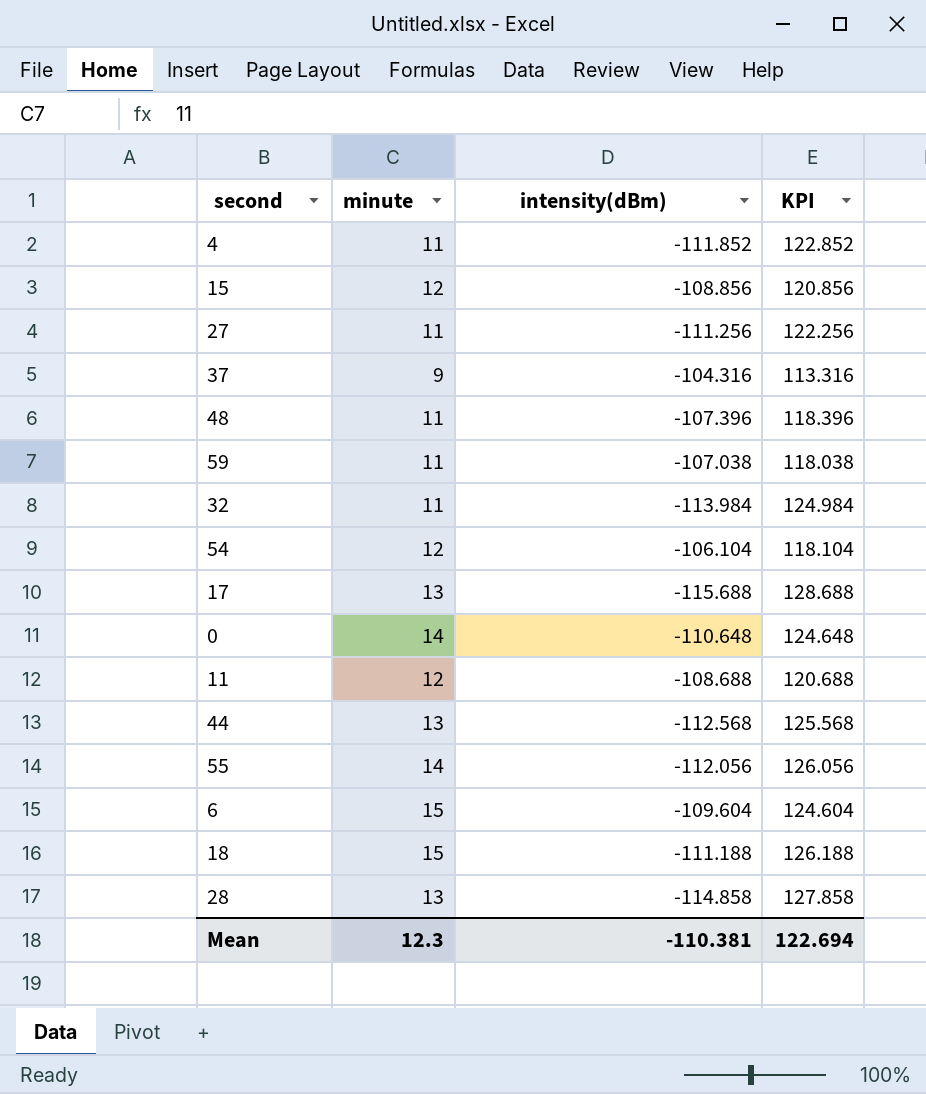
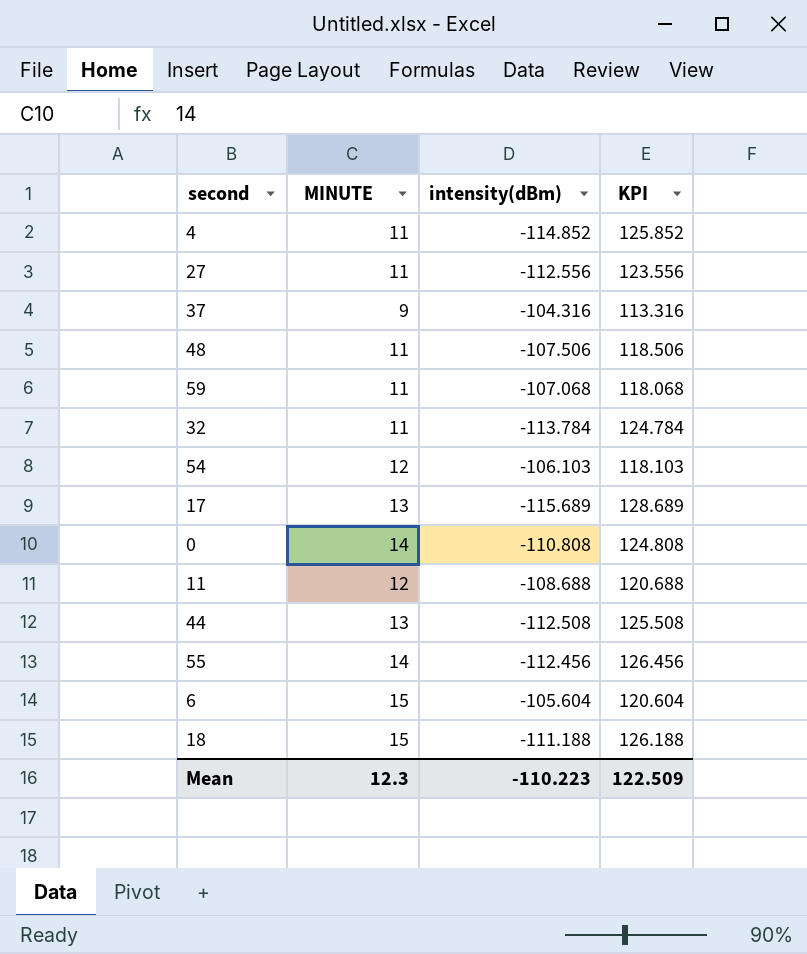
column name: minute -> MINUTE
row 15: 12 | -108.856 | 120.856 -> none
row 28: 13 | -114.858 | 127.858 -> none
4 | intensity(dBm): -111.852 -> -114.852
4 | KPI: 122.852 -> 125.852
27 | intensity(dBm): -111.256 -> -112.556
27 | KPI: 122.256 -> 123.556
48 | intensity(dBm): -107.396 -> -107.506
48 | KPI: 118.396 -> 118.506
59 | intensity(dBm): -107.038 -> -107.068
59 | KPI: 118.038 -> 118.068
32 | intensity(dBm): -113.984 -> -113.784
32 | KPI: 124.984 -> 124.784
54 | intensity(dBm): -106.104 -> -106.103
54 | KPI: 118.104 -> 118.103
17 | intensity(dBm): -115.688 -> -115.689
17 | KPI: 128.688 -> 128.689
0 | intensity(dBm): -110.648 -> -110.808
0 | KPI: 124.648 -> 124.808
44 | intensity(dBm): -112.568 -> -112.508
44 | KPI: 125.568 -> 125.508
55 | intensity(dBm): -112.056 -> -112.456
55 | KPI: 126.056 -> 126.456
6 | intensity(dBm): -109.604 -> -105.604
6 | KPI: 124.604 -> 120.604
Mean | intensity(dBm): -110.381 -> -110.223
Mean | KPI: 122.694 -> 122.509

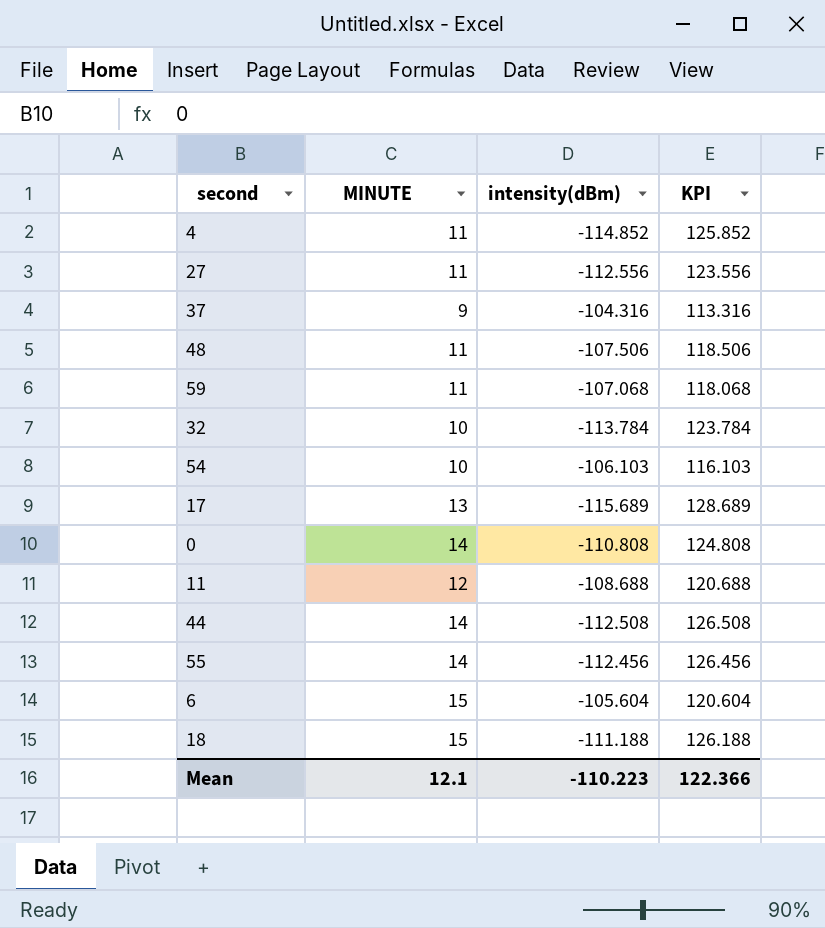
32 | MINUTE: 11 -> 10
32 | KPI: 124.784 -> 123.784
54 | MINUTE: 12 -> 10
54 | KPI: 118.103 -> 116.103
44 | MINUTE: 13 -> 14
44 | KPI: 125.508 -> 126.508
Mean | MINUTE: 12.3 -> 12.1
Mean | KPI: 122.509 -> 122.366

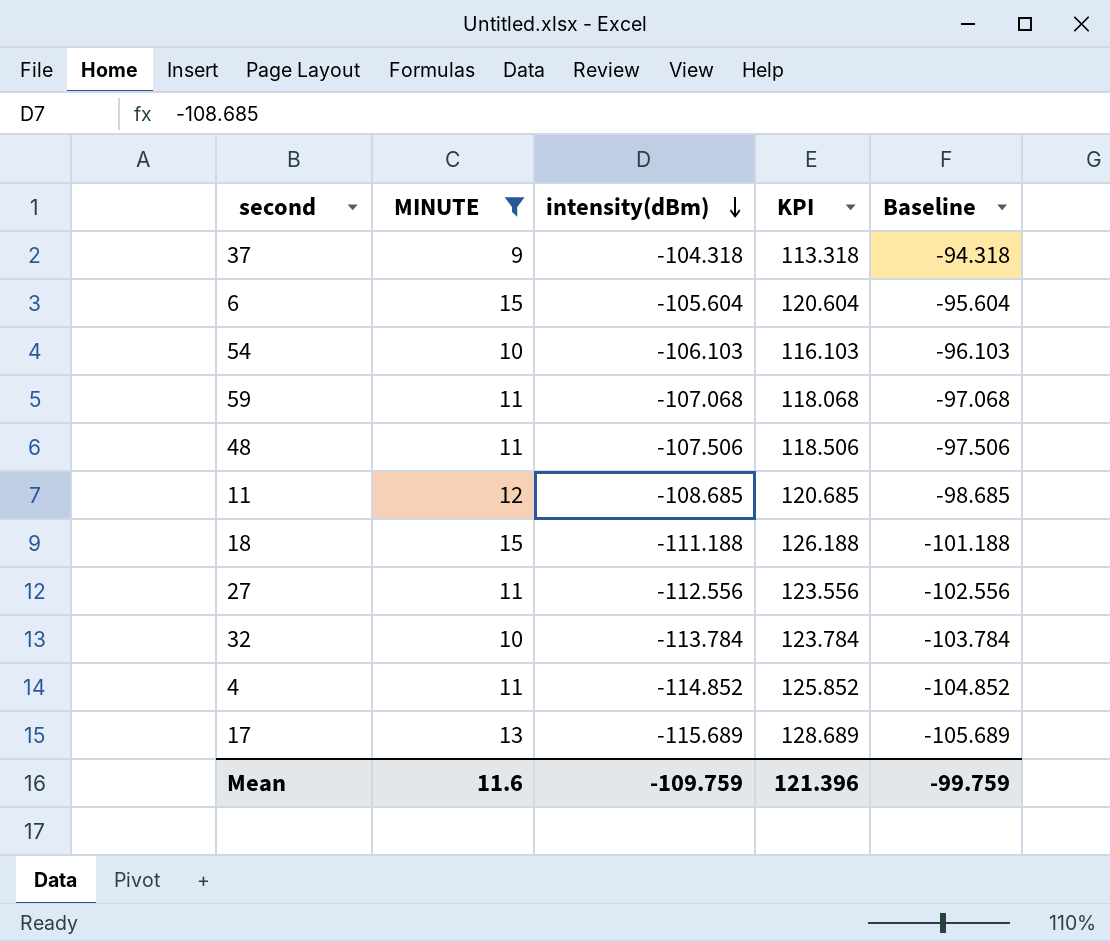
filter: none -> MINUTE != 14
row order: none -> intensity(dBm) descending
column Baseline | formula: none -> [intensity(dBm)] + 10
37 | intensity(dBm): -104.316 -> -104.318
37 | KPI: 113.316 -> 113.318
11 | intensity(dBm): -108.688 -> -108.685
11 | KPI: 120.688 -> 120.685
Mean | MINUTE: 12.1 -> 11.6
Mean | intensity(dBm): -110.223 -> -109.759
Mean | KPI: 122.366 -> 121.396

